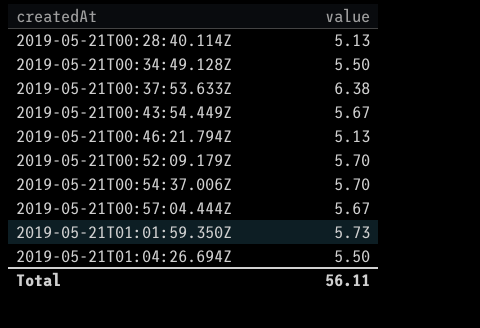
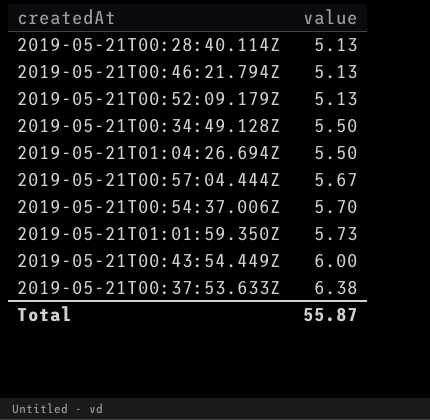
row order: createdAt ascending -> value ascending
2019-05-21T00:52:09.179Z | value: 5.70 -> 5.13
2019-05-21T00:43:54.449Z | value: 5.67 -> 6.00
Total | value: 56.11 -> 55.87

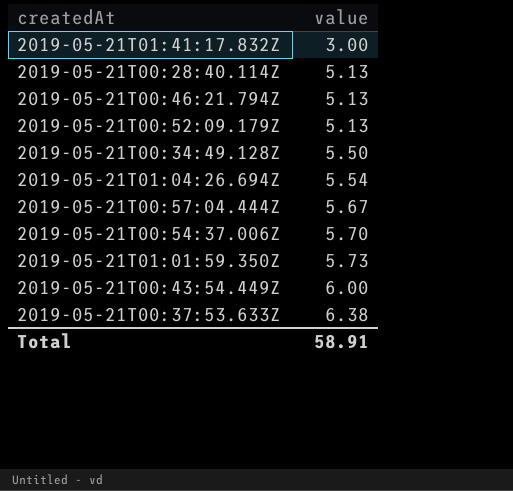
row 2019-05-21T01:41:17.832Z: none -> 3.00
2019-05-21T01:04:26.694Z | value: 5.50 -> 5.54
Total | value: 55.87 -> 58.91

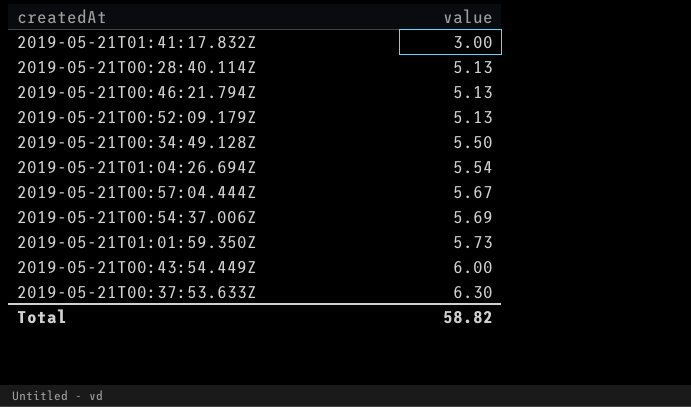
2019-05-21T00:54:37.006Z | value: 5.70 -> 5.69
2019-05-21T00:37:53.633Z | value: 6.38 -> 6.30
Total | value: 58.91 -> 58.82

